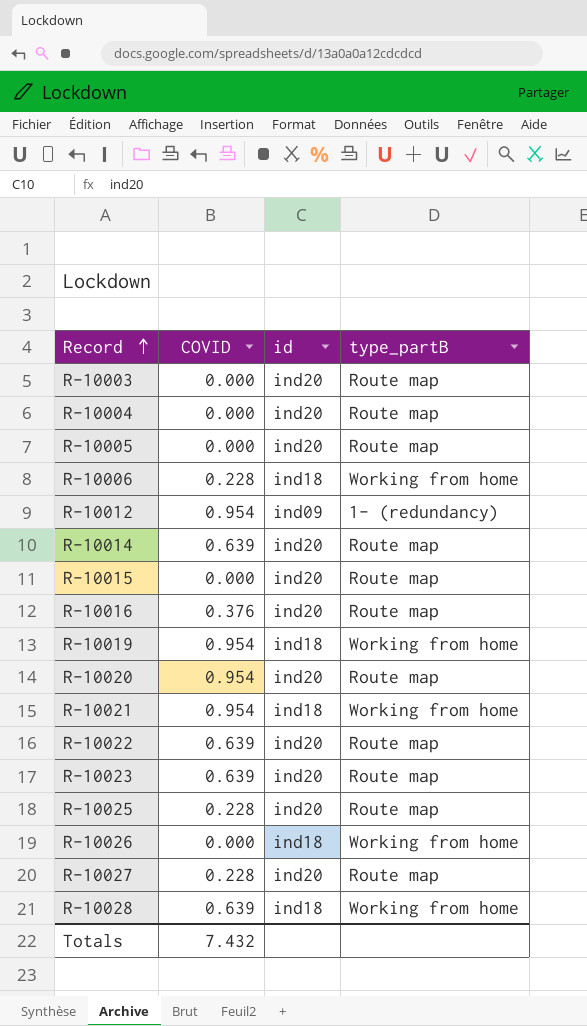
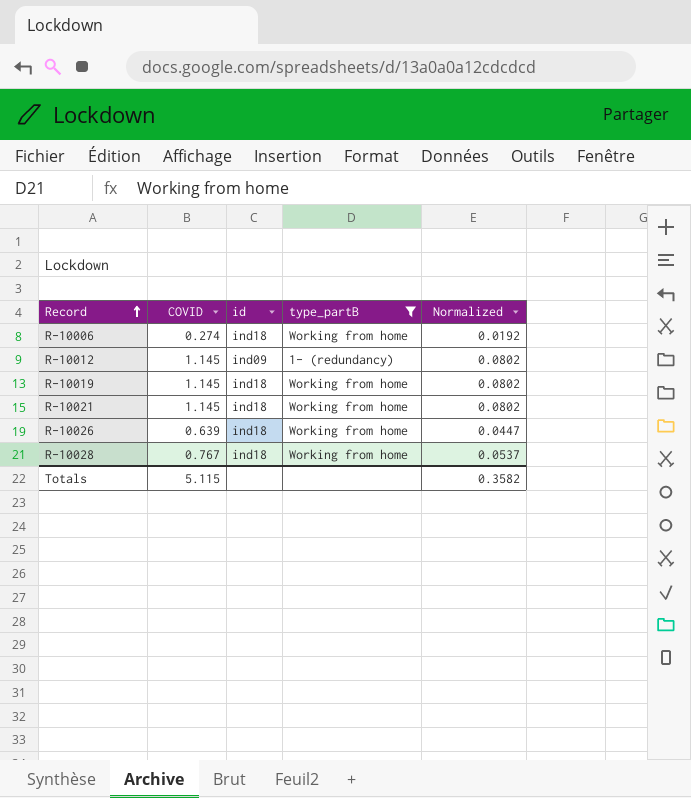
filter: none -> type_partB != Route map
column Normalized | formula: none -> [COVID] * 0.07
R-10006 | COVID: 0.228 -> 0.274
R-10012 | COVID: 0.954 -> 1.145
R-10019 | COVID: 0.954 -> 1.145
R-10021 | COVID: 0.954 -> 1.145
R-10026 | COVID: 0.000 -> 0.639
R-10028 | COVID: 0.639 -> 0.767
Totals | COVID: 7.432 -> 5.115

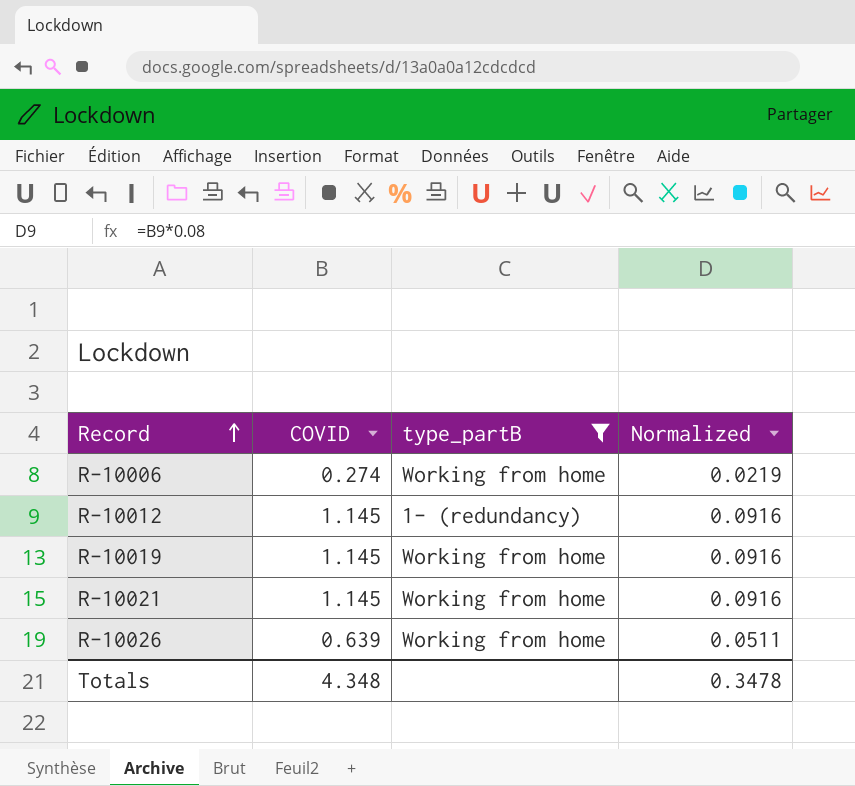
column id | position: 3 -> none
column Normalized | formula: [COVID] * 0.07 -> [COVID] * 0.08
row R-10028: 0.767 | ind18 | Working from home | 0.0537 -> none
Totals | COVID: 5.115 -> 4.348
Totals | Normalized: 0.3582 -> 0.3478

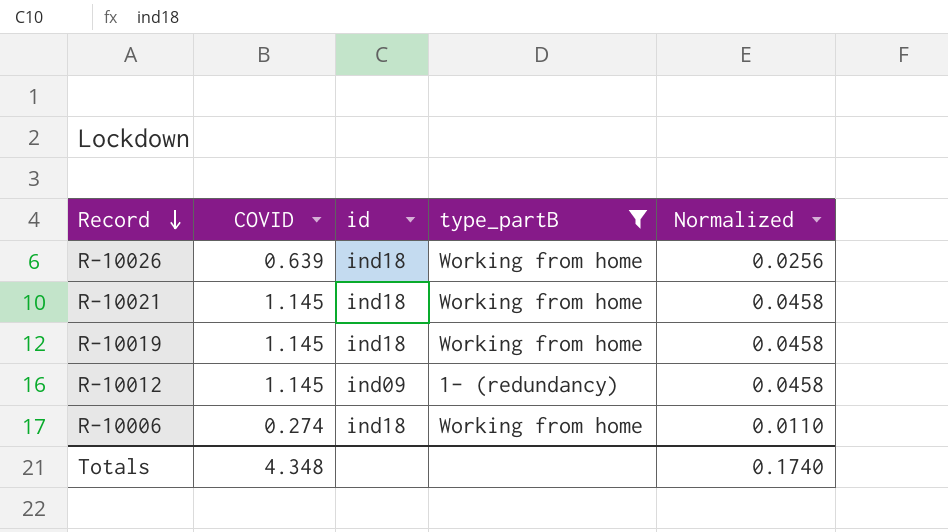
row order: Record ascending -> Record descending
column id | position: none -> 3
column Normalized | formula: [COVID] * 0.08 -> [COVID] * 0.04
Totals | Normalized: 0.3478 -> 0.1740

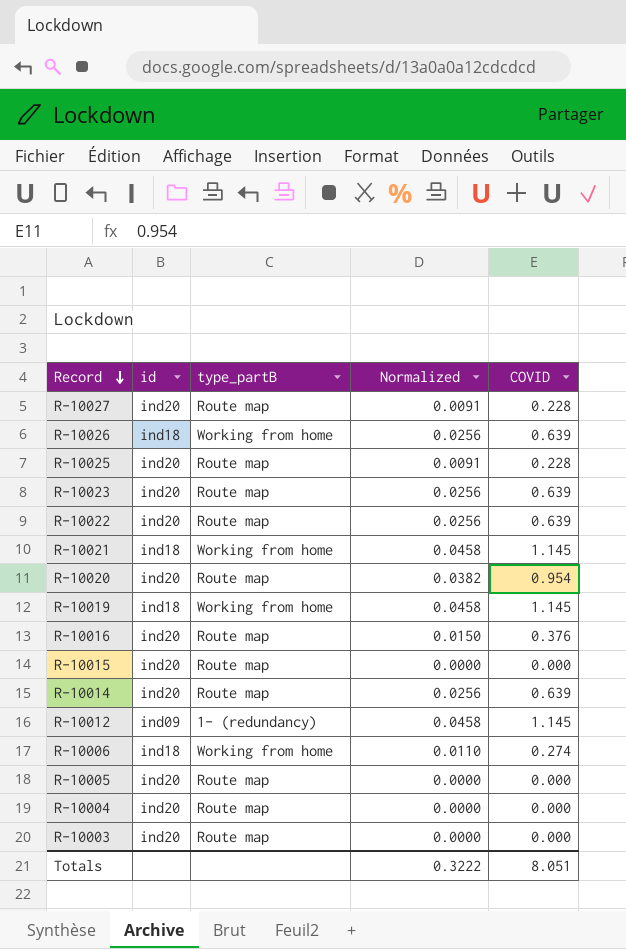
filter: type_partB != Route map -> none
column COVID | position: 2 -> 5
Totals | Normalized: 0.1740 -> 0.3222
Totals | COVID: 4.348 -> 8.051

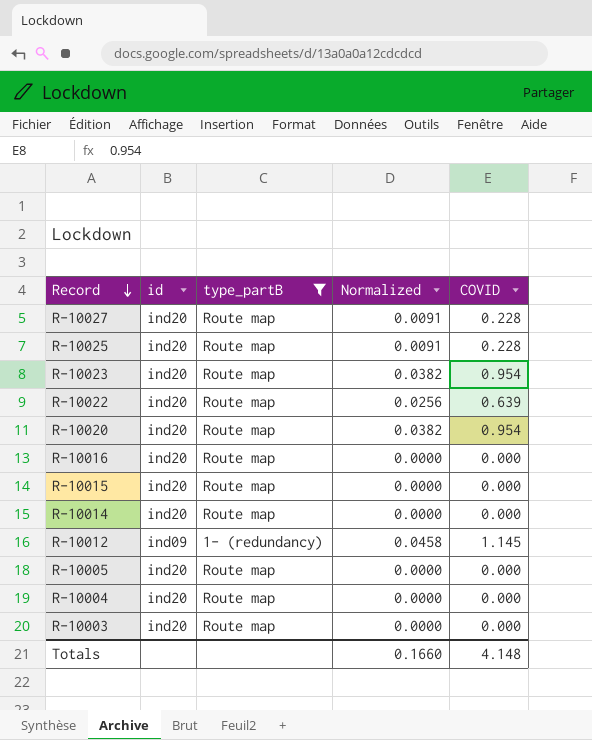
filter: none -> type_partB != Working from home
R-10023 | Normalized: 0.0256 -> 0.0382
R-10023 | COVID: 0.639 -> 0.954
R-10016 | Normalized: 0.0150 -> 0.0000
R-10016 | COVID: 0.376 -> 0.000
R-10014 | Normalized: 0.0256 -> 0.0000
R-10014 | COVID: 0.639 -> 0.000
Totals | Normalized: 0.3222 -> 0.1660
Totals | COVID: 8.051 -> 4.148

